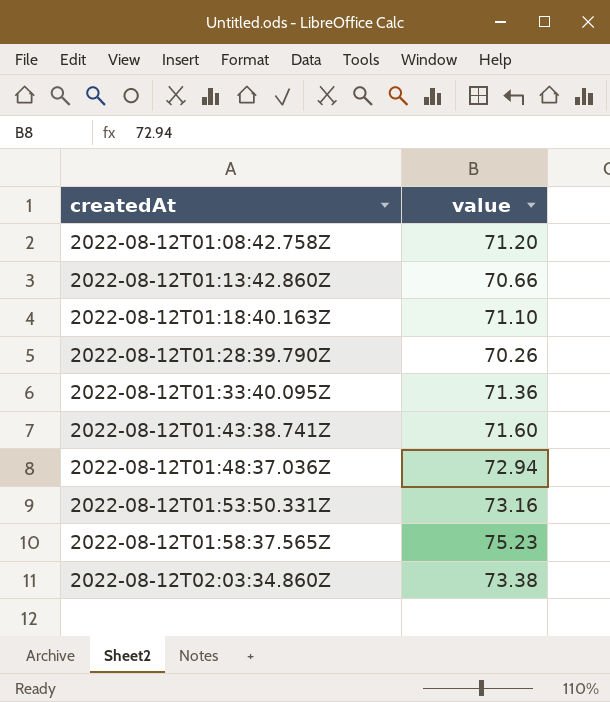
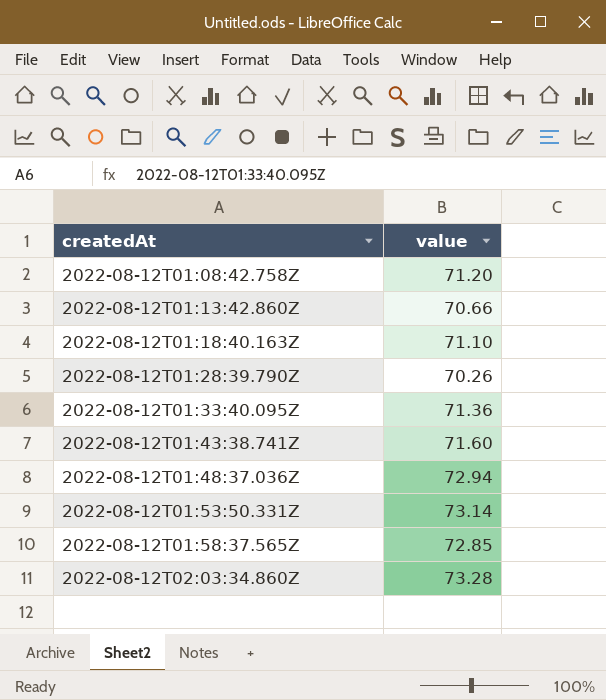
2022-08-12T01:53:50.331Z | value: 73.16 -> 73.14
2022-08-12T01:58:37.565Z | value: 75.23 -> 72.85
2022-08-12T02:03:34.860Z | value: 73.38 -> 73.28

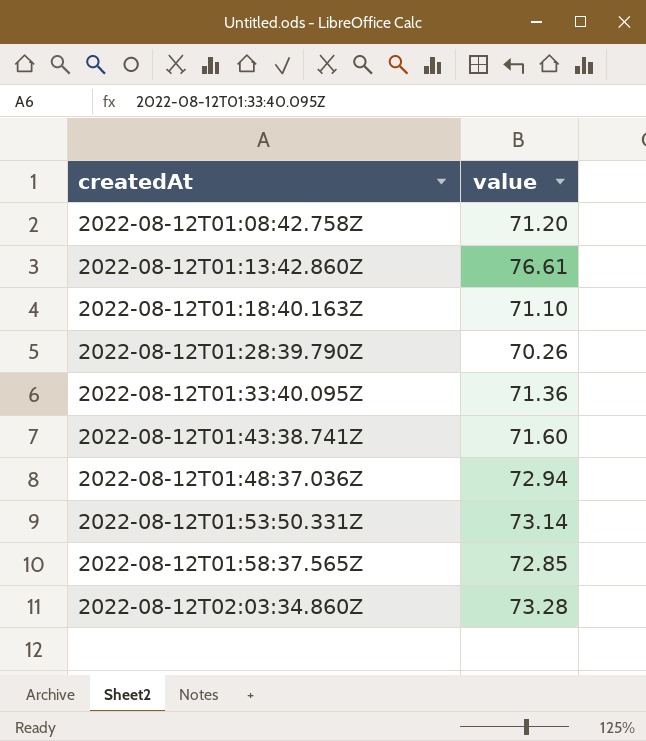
2022-08-12T01:13:42.860Z | value: 70.66 -> 76.61

